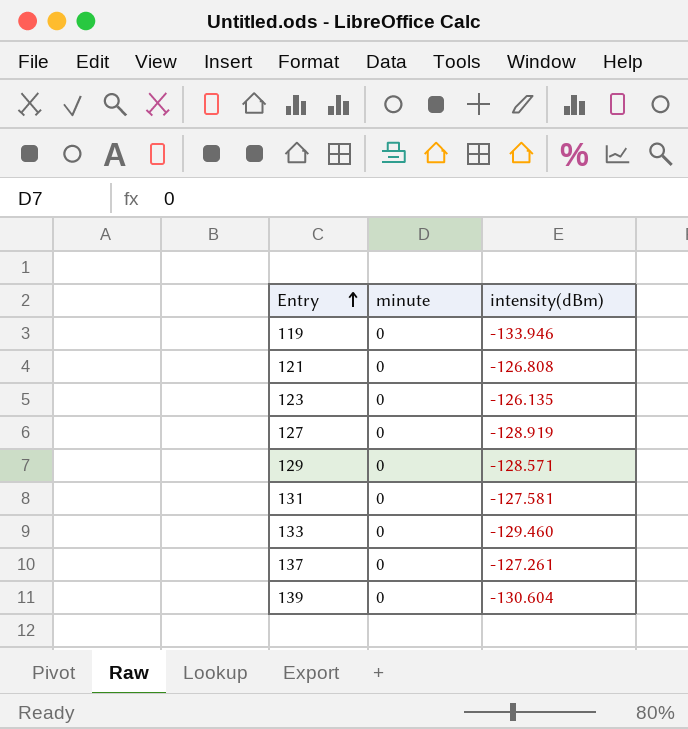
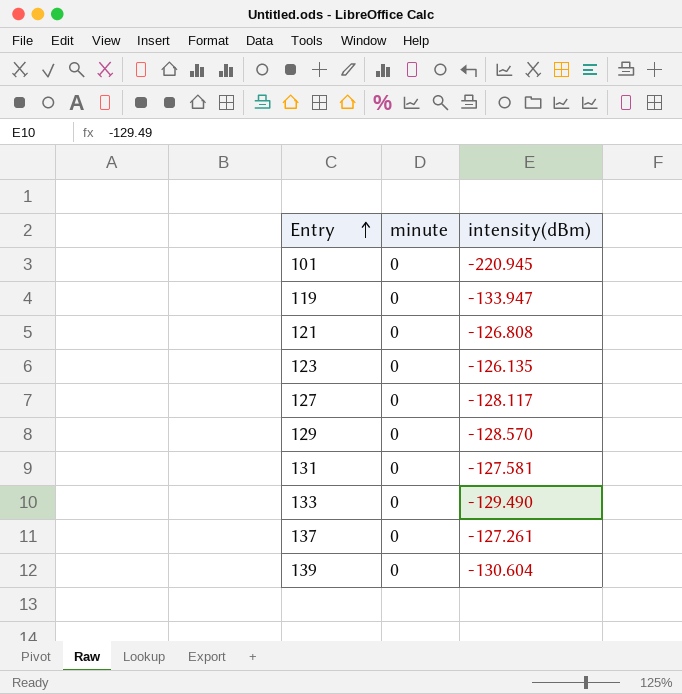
row 101: none -> 0 | -220.945
119 | intensity(dBm): -133.946 -> -133.947
127 | intensity(dBm): -128.919 -> -128.117
129 | intensity(dBm): -128.571 -> -128.570
133 | intensity(dBm): -129.460 -> -129.490

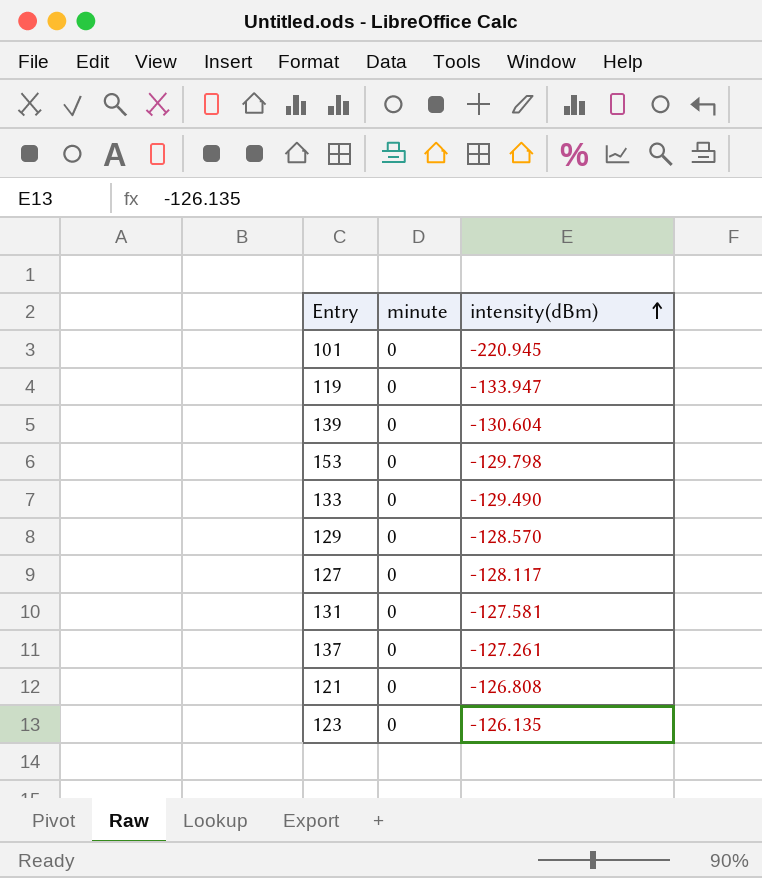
row order: Entry ascending -> intensity(dBm) ascending
row 153: none -> 0 | -129.798

